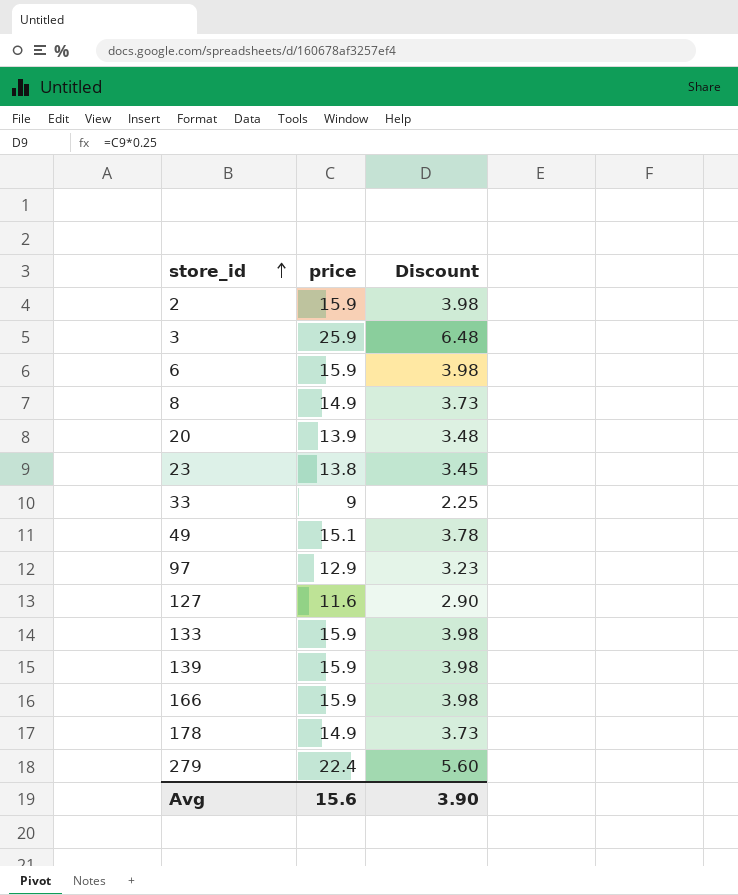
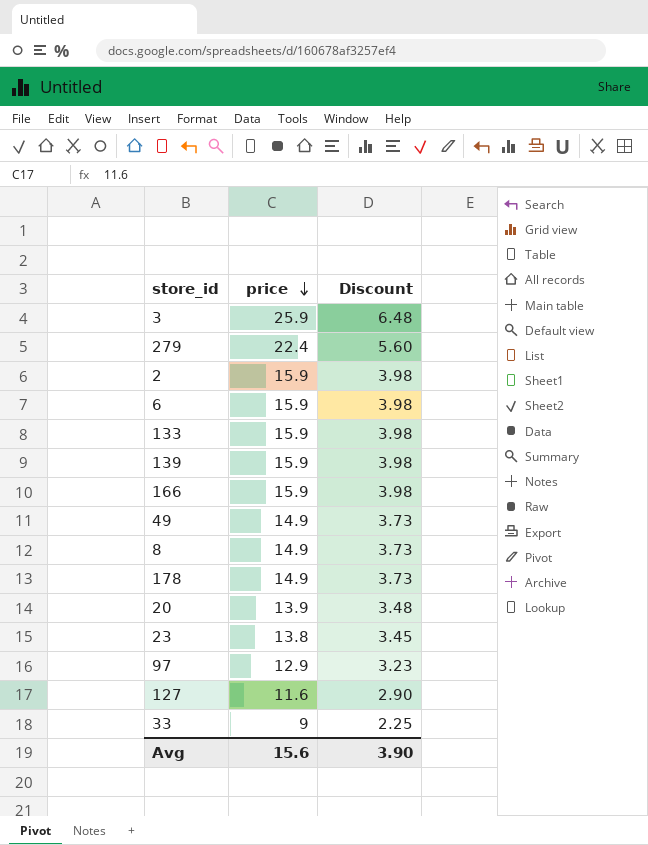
row order: store_id ascending -> price descending
49 | price: 15.1 -> 14.9
49 | Discount: 3.78 -> 3.73

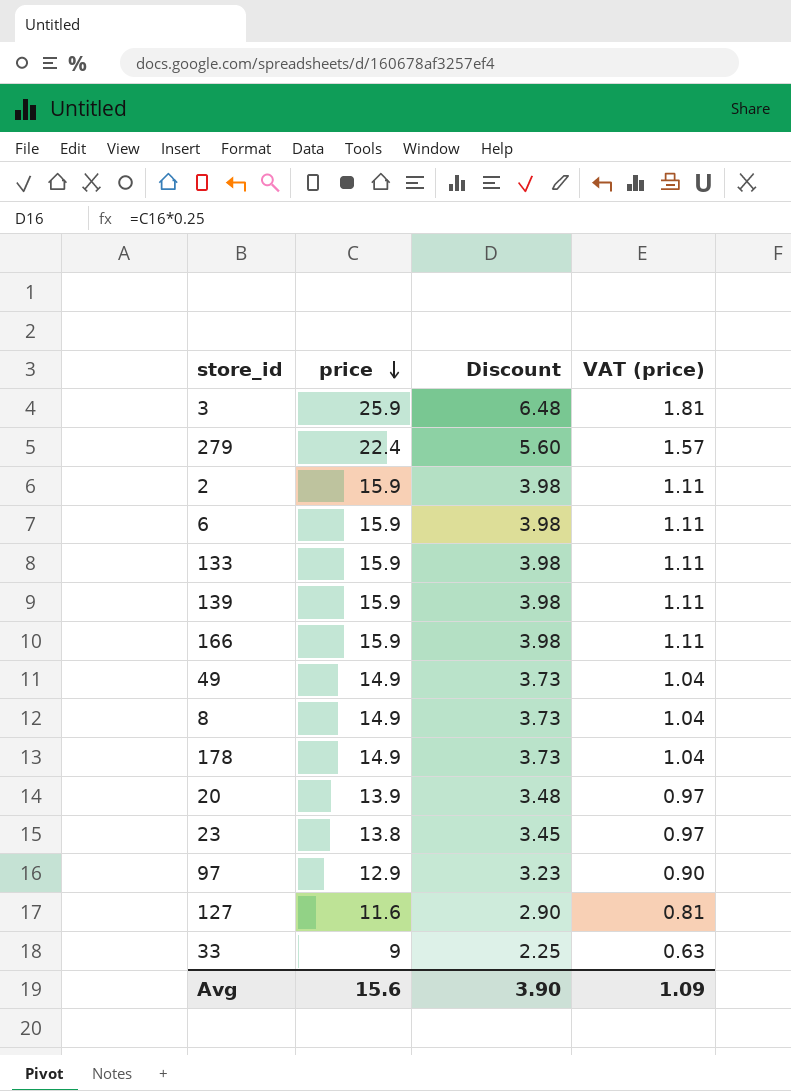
column VAT (price) | formula: none -> [price] * 0.07

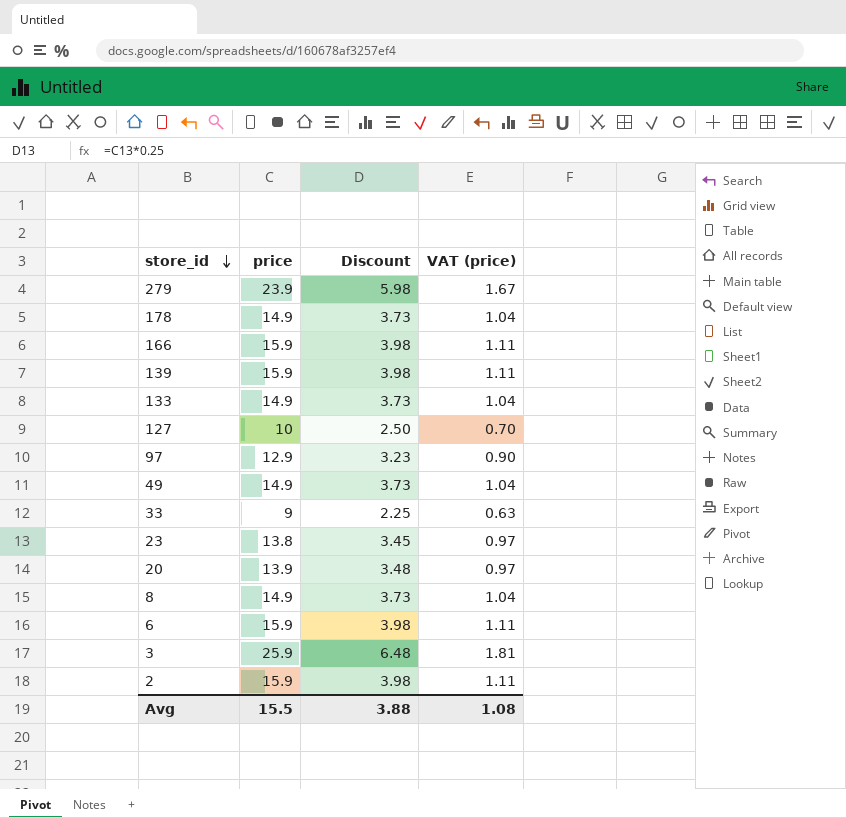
row order: price descending -> store_id descending
279 | price: 22.4 -> 23.9
279 | Discount: 5.60 -> 5.98
279 | VAT (price): 1.57 -> 1.67
133 | price: 15.9 -> 14.9
133 | Discount: 3.98 -> 3.73
133 | VAT (price): 1.11 -> 1.04
127 | price: 11.6 -> 10
127 | Discount: 2.90 -> 2.50
127 | VAT (price): 0.81 -> 0.70
Avg | price: 15.6 -> 15.5
Avg | Discount: 3.90 -> 3.88
Avg | VAT (price): 1.09 -> 1.08

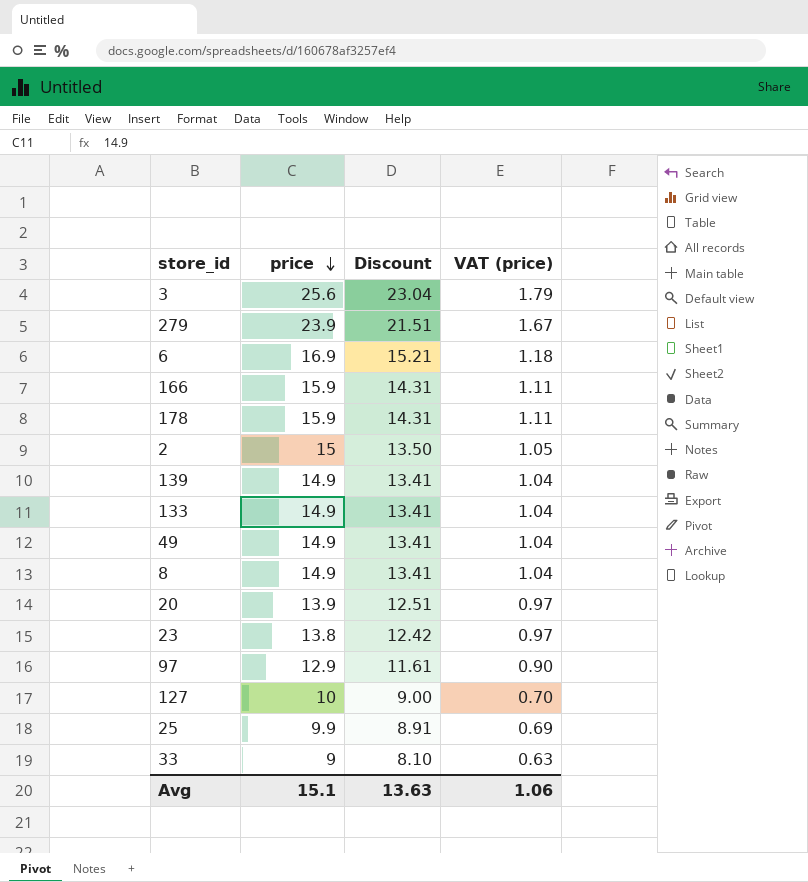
row order: store_id descending -> price descending
column Discount | formula: [price] * 0.25 -> [price] * 0.9
3 | price: 25.9 -> 25.6
3 | VAT (price): 1.81 -> 1.79
6 | price: 15.9 -> 16.9
6 | VAT (price): 1.11 -> 1.18
178 | price: 14.9 -> 15.9
178 | VAT (price): 1.04 -> 1.11
2 | price: 15.9 -> 15
2 | VAT (price): 1.11 -> 1.05
139 | price: 15.9 -> 14.9
139 | VAT (price): 1.11 -> 1.04
row 25: none -> 9.9 | 8.91 | 0.69
Avg | price: 15.5 -> 15.1
Avg | Discount: 3.88 -> 13.63
Avg | VAT (price): 1.08 -> 1.06

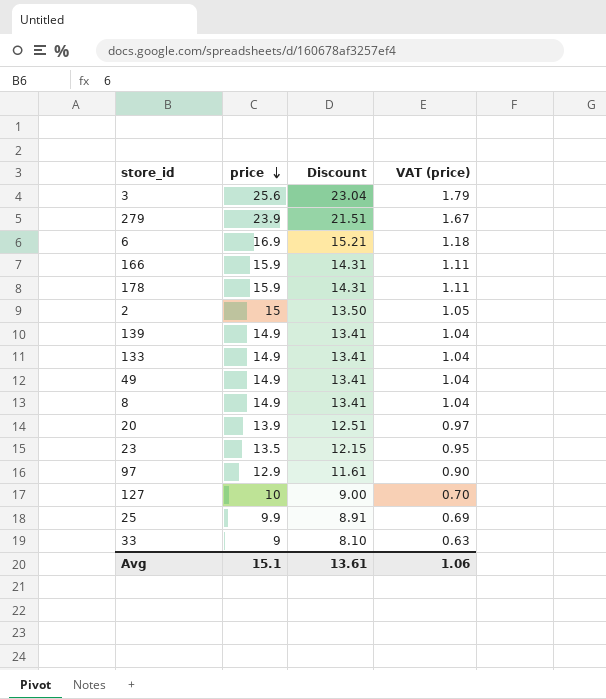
23 | price: 13.8 -> 13.5
23 | Discount: 12.42 -> 12.15
23 | VAT (price): 0.97 -> 0.95
Avg | Discount: 13.63 -> 13.61

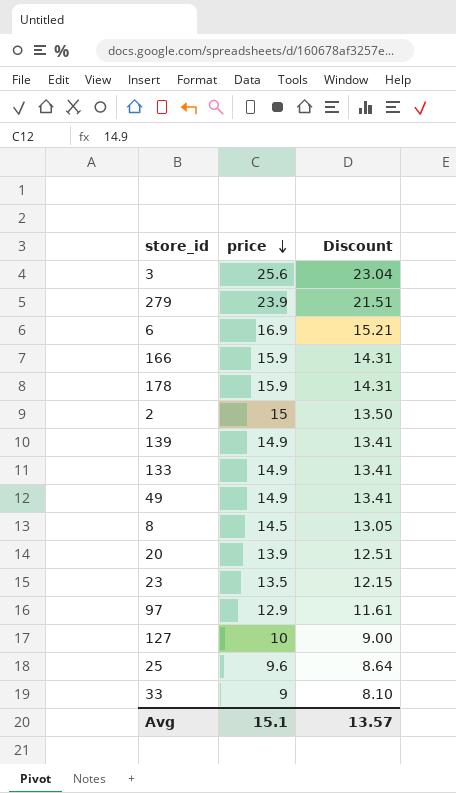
column VAT (price) | formula: [price] * 0.07 -> none
8 | price: 14.9 -> 14.5
8 | Discount: 13.41 -> 13.05
25 | price: 9.9 -> 9.6
25 | Discount: 8.91 -> 8.64
Avg | Discount: 13.61 -> 13.57

